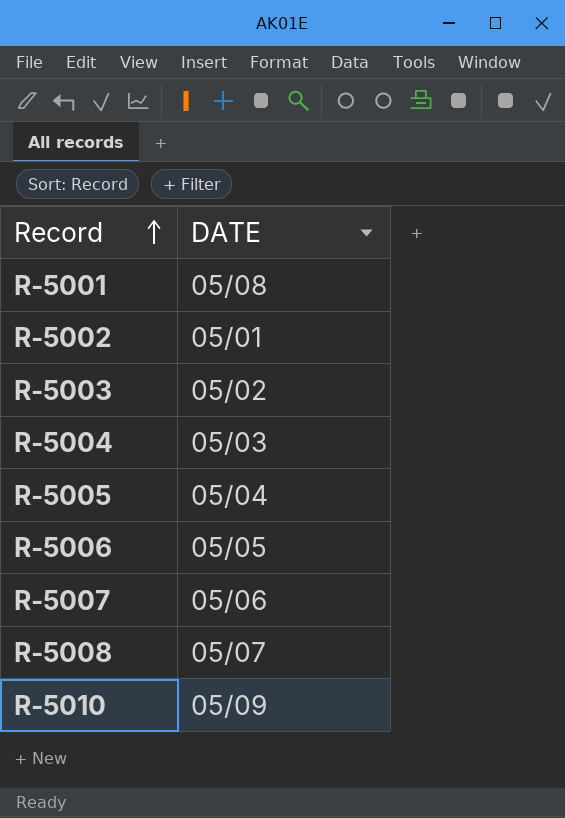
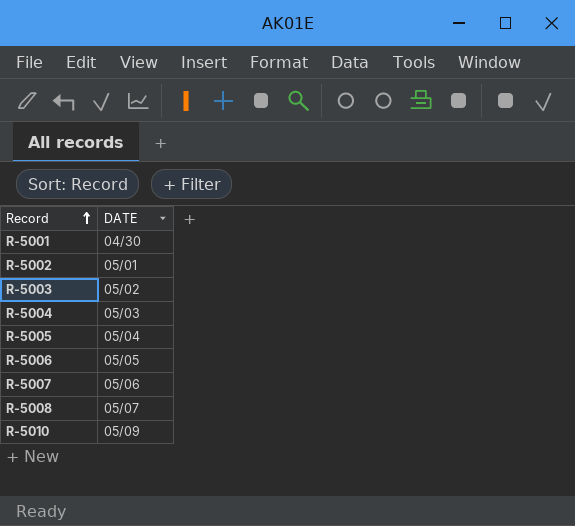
R-5001 | DATE: 05/08 -> 04/30

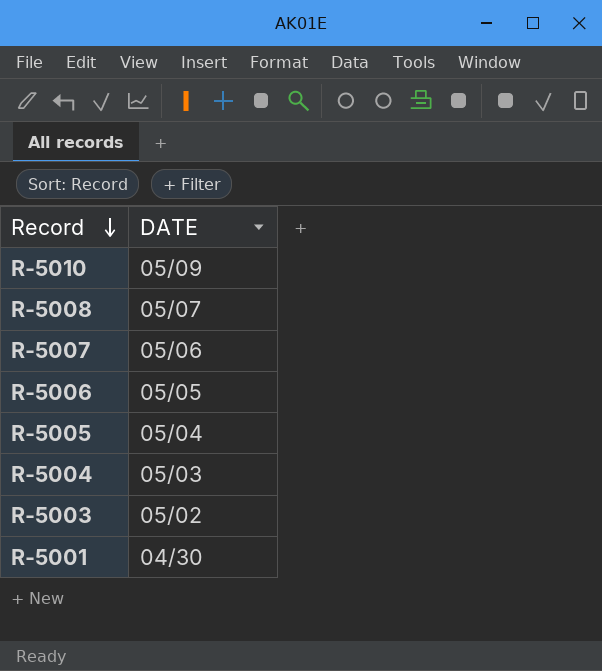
row order: Record ascending -> Record descending
row R-5002: 05/01 -> none

